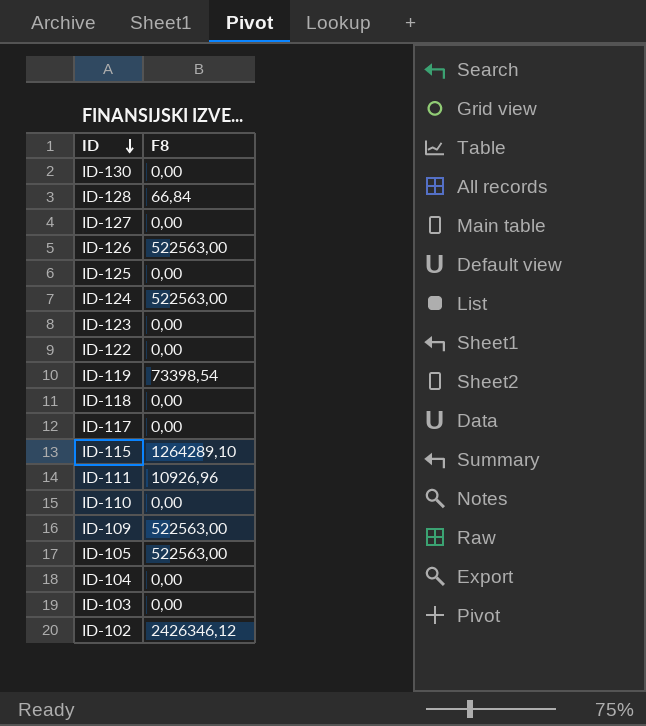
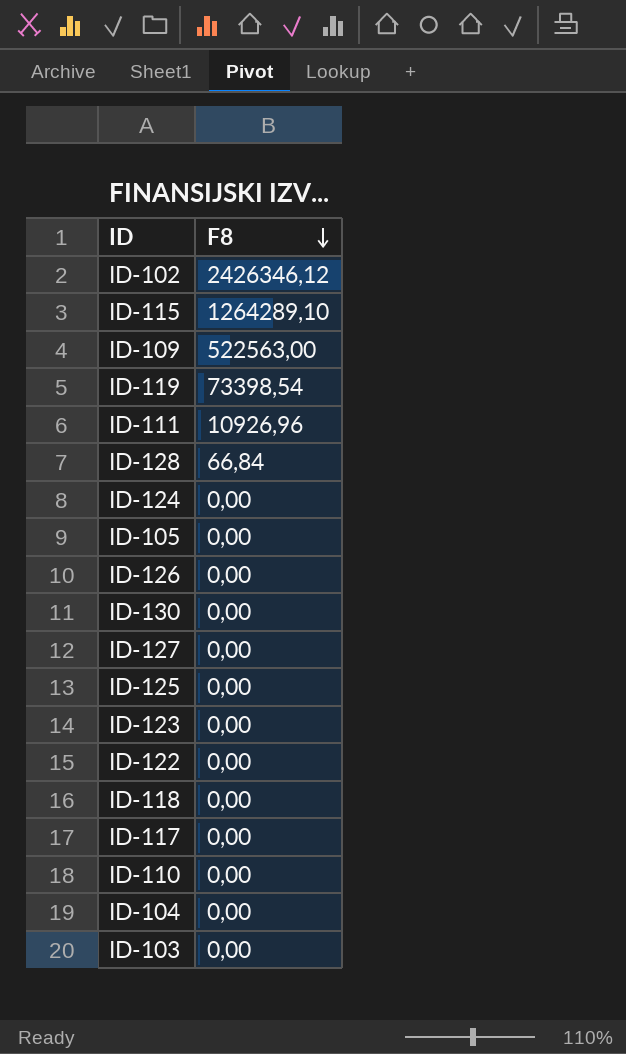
row order: ID descending -> F8 descending
ID-124 | F8: 522563,00 -> 0,00
ID-105 | F8: 522563,00 -> 0,00
ID-126 | F8: 522563,00 -> 0,00

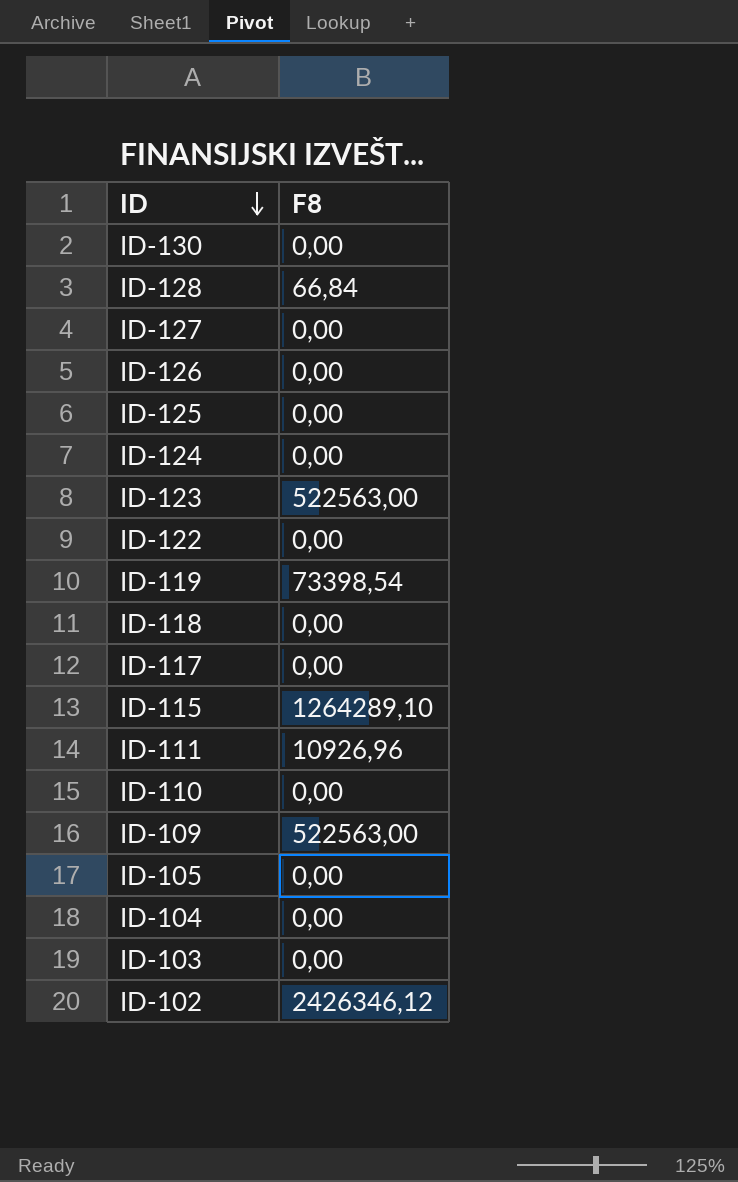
row order: F8 descending -> ID descending
ID-123 | F8: 0,00 -> 522563,00

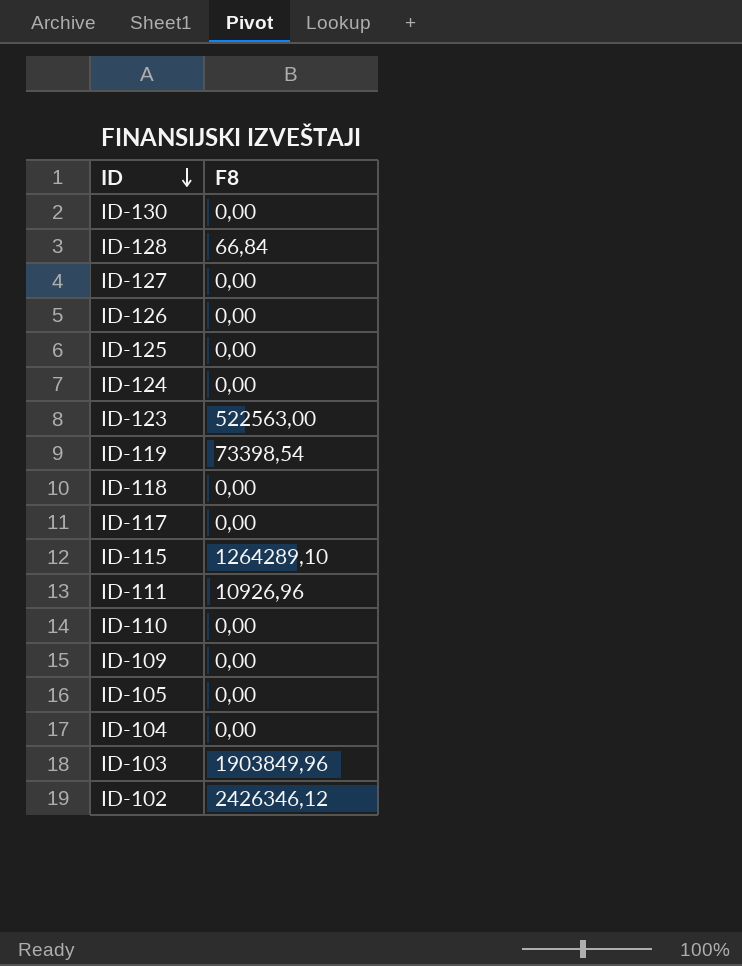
row ID-122: 0,00 -> none
ID-109 | F8: 522563,00 -> 0,00
ID-103 | F8: 0,00 -> 1903849,96

